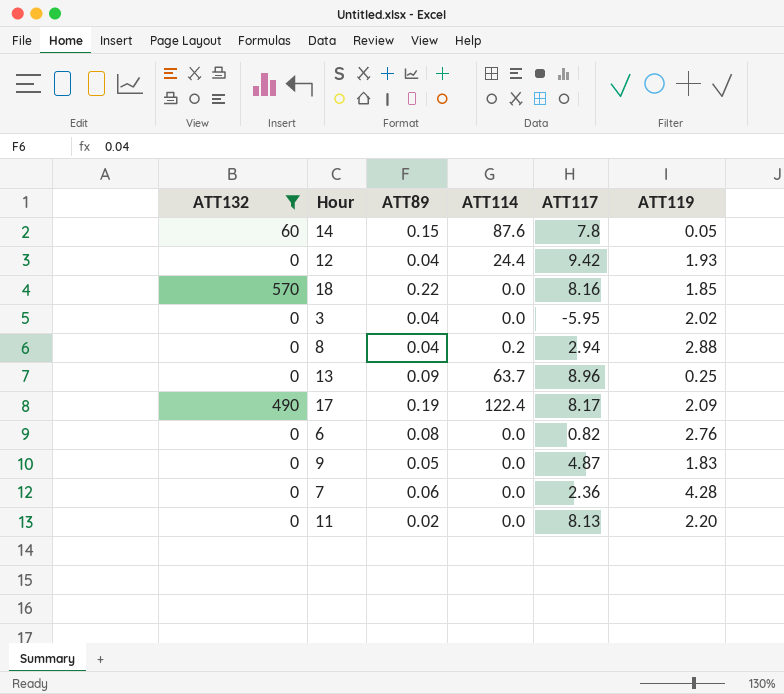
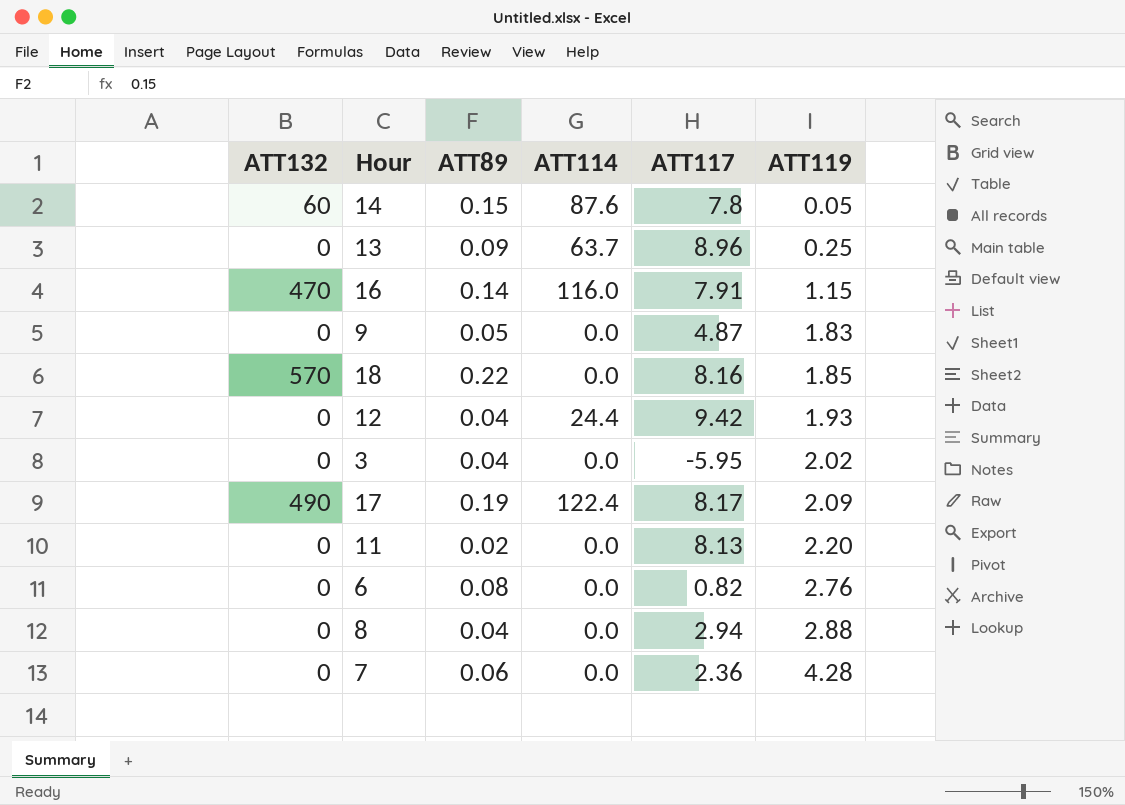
filter: ATT132 != 470 -> none
row order: none -> ATT119 ascending
8 | ATT114: 0.2 -> 0.0

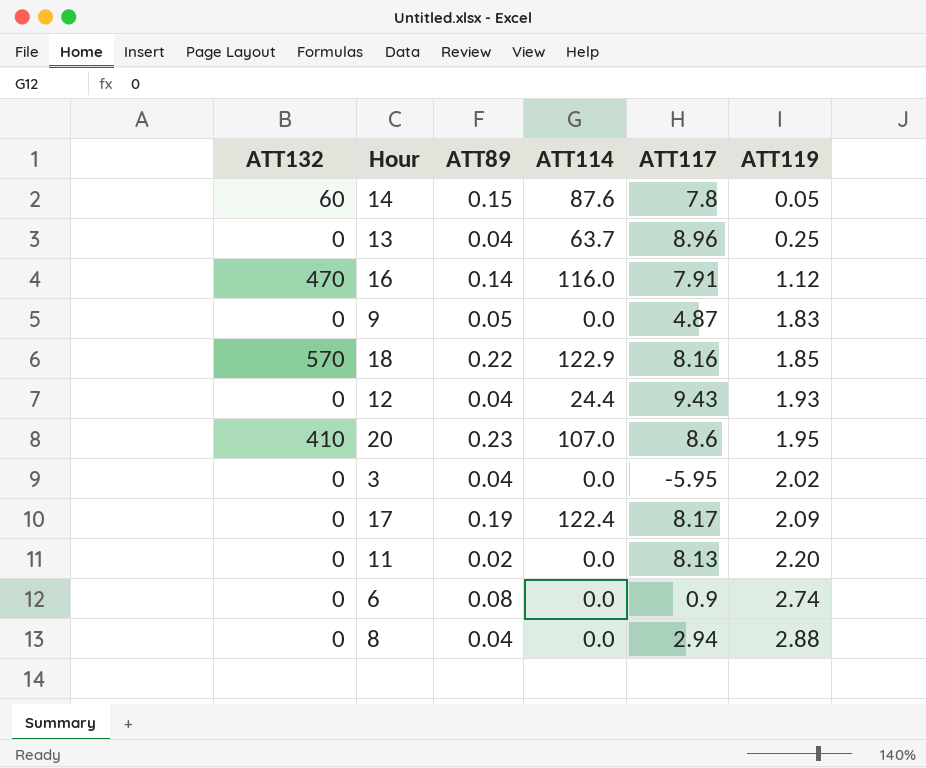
row 7: 0 | 0.06 | 0.0 | 2.36 | 4.28 -> none
13 | ATT89: 0.09 -> 0.04
16 | ATT119: 1.15 -> 1.12
18 | ATT114: 0.0 -> 122.9
12 | ATT117: 9.42 -> 9.43
row 20: none -> 410 | 0.23 | 107.0 | 8.6 | 1.95
17 | ATT132: 490 -> 0
6 | ATT117: 0.82 -> 0.9
6 | ATT119: 2.76 -> 2.74

